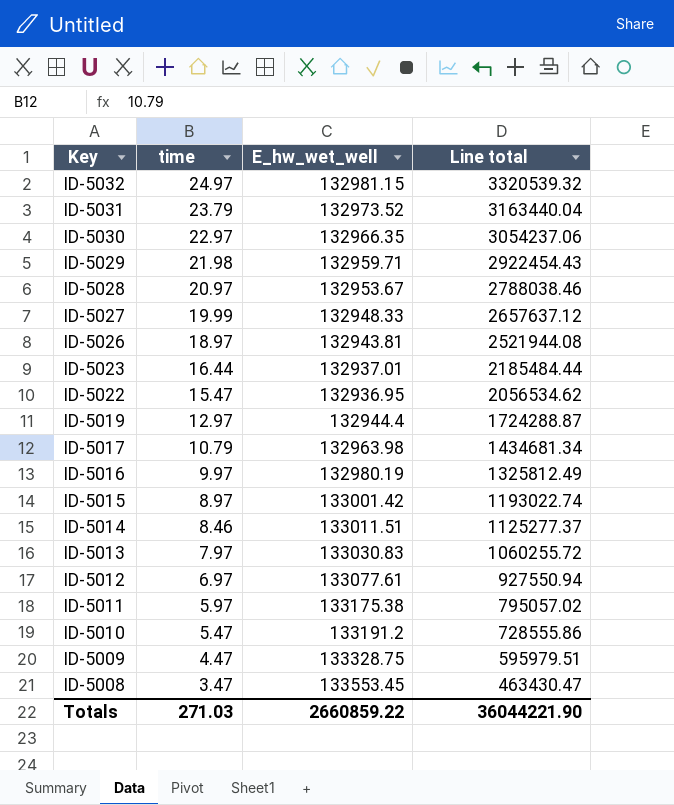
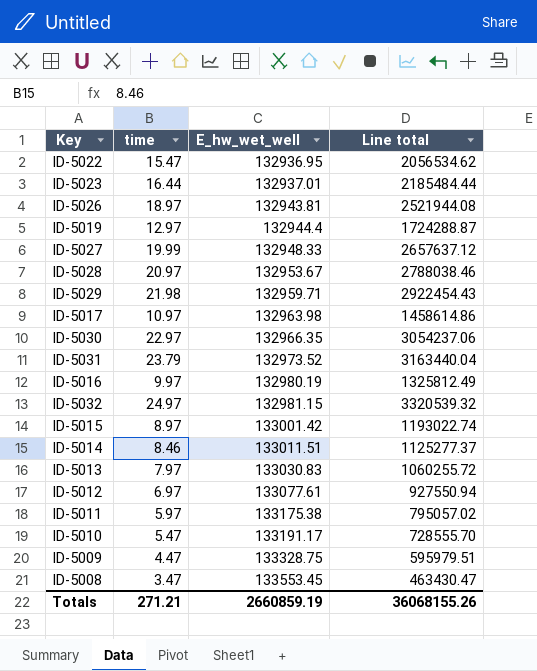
row order: Key descending -> E_hw_wet_well ascending
ID-5017 | time: 10.79 -> 10.97
ID-5017 | Line total: 1434681.34 -> 1458614.86
ID-5010 | E_hw_wet_well: 133191.2 -> 133191.17
ID-5010 | Line total: 728555.86 -> 728555.70
Totals | time: 271.03 -> 271.21
Totals | E_hw_wet_well: 2660859.22 -> 2660859.19
Totals | Line total: 36044221.90 -> 36068155.26

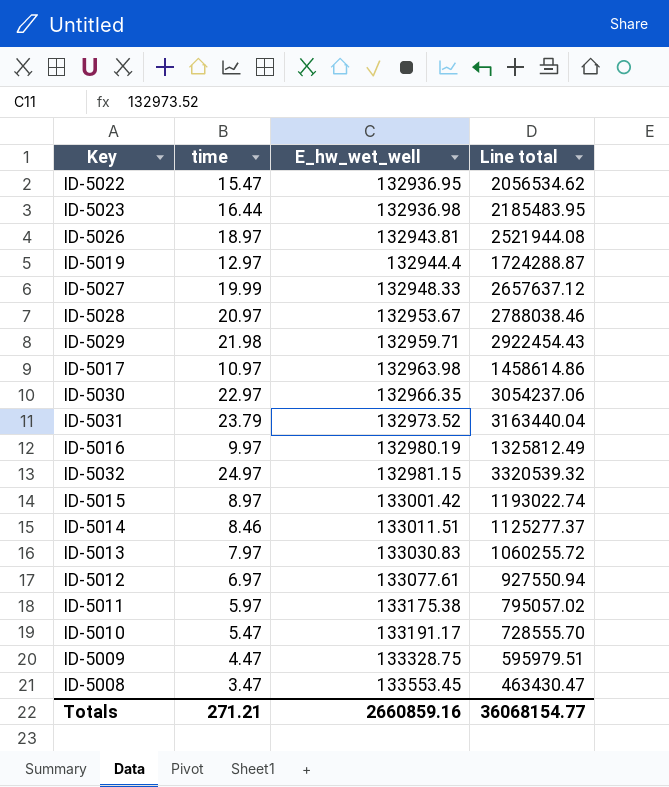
ID-5023 | E_hw_wet_well: 132937.01 -> 132936.98
ID-5023 | Line total: 2185484.44 -> 2185483.95
Totals | E_hw_wet_well: 2660859.19 -> 2660859.16
Totals | Line total: 36068155.26 -> 36068154.77

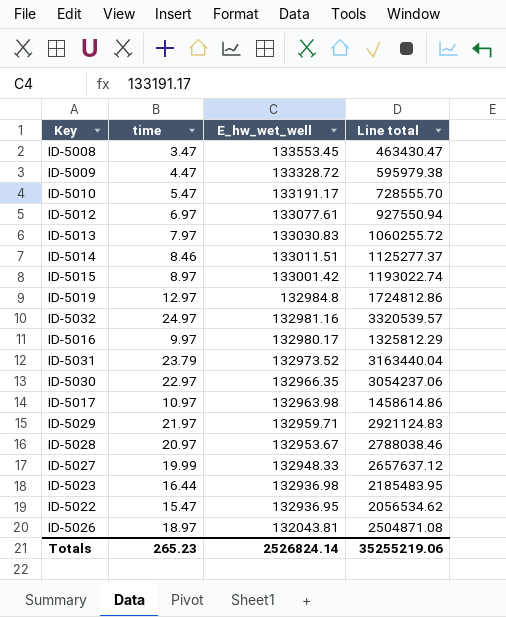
row order: E_hw_wet_well ascending -> E_hw_wet_well descending
row ID-5011: 5.97 | 133175.38 | 795057.02 -> none
ID-5009 | E_hw_wet_well: 133328.75 -> 133328.72
ID-5009 | Line total: 595979.51 -> 595979.38
ID-5019 | E_hw_wet_well: 132944.4 -> 132984.8
ID-5019 | Line total: 1724288.87 -> 1724812.86
ID-5032 | E_hw_wet_well: 132981.15 -> 132981.16
ID-5032 | Line total: 3320539.32 -> 3320539.57
ID-5016 | E_hw_wet_well: 132980.19 -> 132980.17
ID-5016 | Line total: 1325812.49 -> 1325812.29
ID-5029 | time: 21.98 -> 21.97
ID-5029 | Line total: 2922454.43 -> 2921124.83
ID-5026 | E_hw_wet_well: 132943.81 -> 132043.81
ID-5026 | Line total: 2521944.08 -> 2504871.08
Totals | time: 271.21 -> 265.23
Totals | E_hw_wet_well: 2660859.16 -> 2526824.14
Totals | Line total: 36068154.77 -> 35255219.06

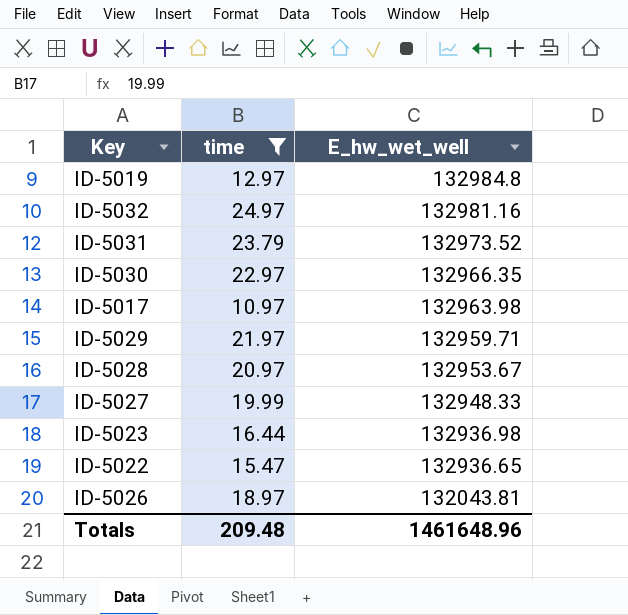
filter: none -> time >= 10.97
column Line total | formula: [time] * [E_hw_wet_well] -> none
ID-5022 | E_hw_wet_well: 132936.95 -> 132936.65
Totals | time: 265.23 -> 209.48
Totals | E_hw_wet_well: 2526824.14 -> 1461648.96

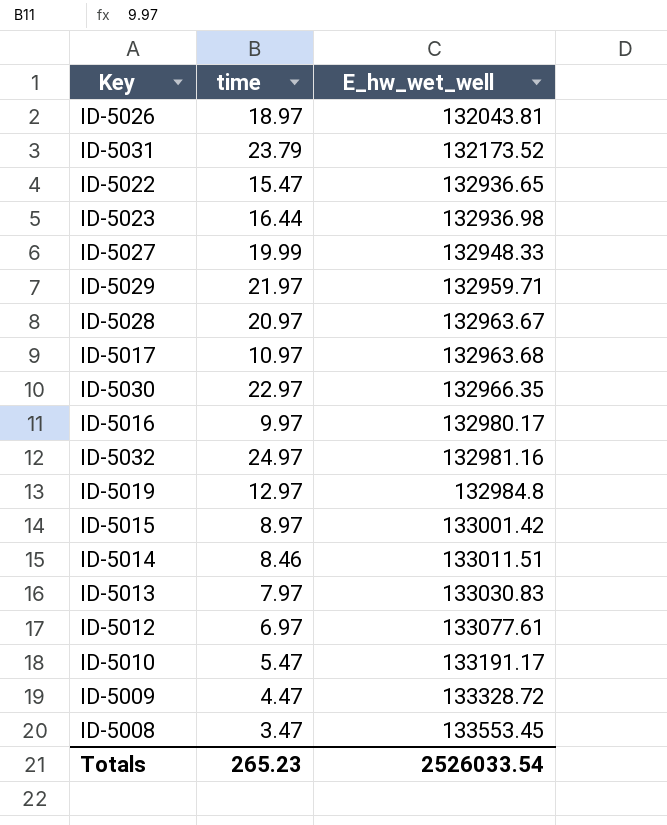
filter: time >= 10.97 -> none
row order: E_hw_wet_well descending -> E_hw_wet_well ascending
ID-5031 | E_hw_wet_well: 132973.52 -> 132173.52
ID-5028 | E_hw_wet_well: 132953.67 -> 132963.67
ID-5017 | E_hw_wet_well: 132963.98 -> 132963.68
Totals | time: 209.48 -> 265.23
Totals | E_hw_wet_well: 1461648.96 -> 2526033.54

